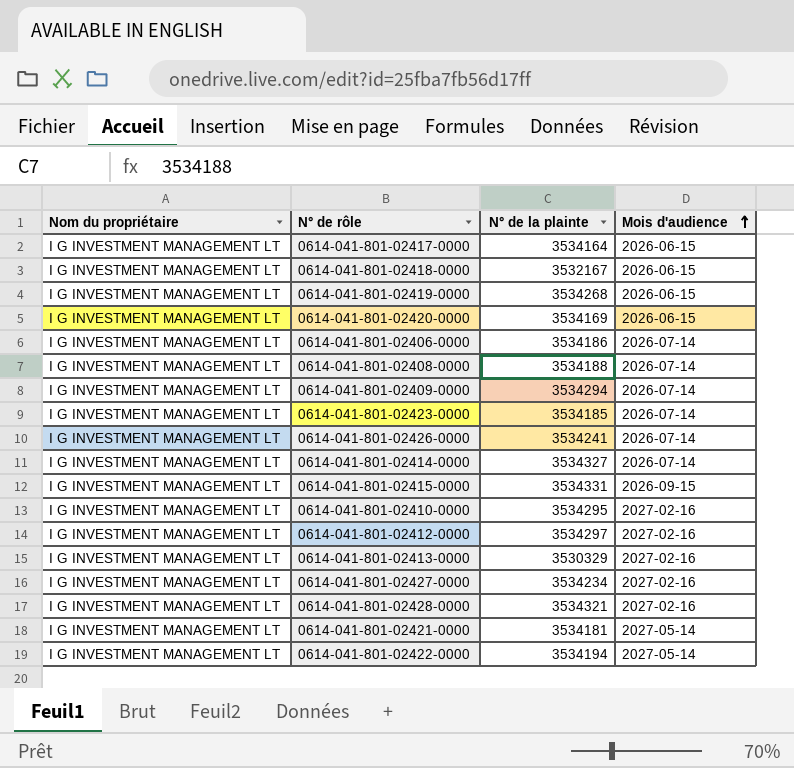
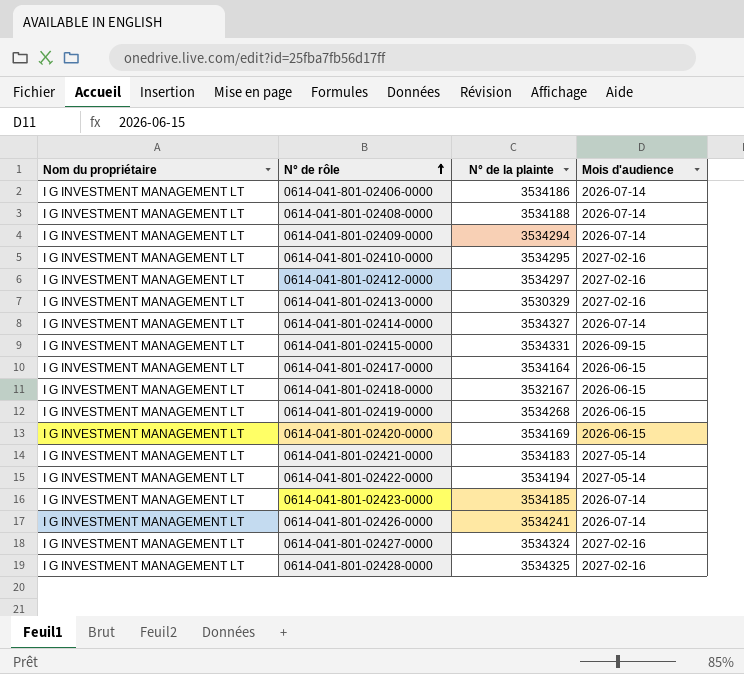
row order: Mois d'audience ascending -> N° de rôle ascending
0614-041-801-02421-0000 | N° de la plainte: 3534181 -> 3534183
0614-041-801-02427-0000 | N° de la plainte: 3534234 -> 3534324
0614-041-801-02428-0000 | N° de la plainte: 3534321 -> 3534325

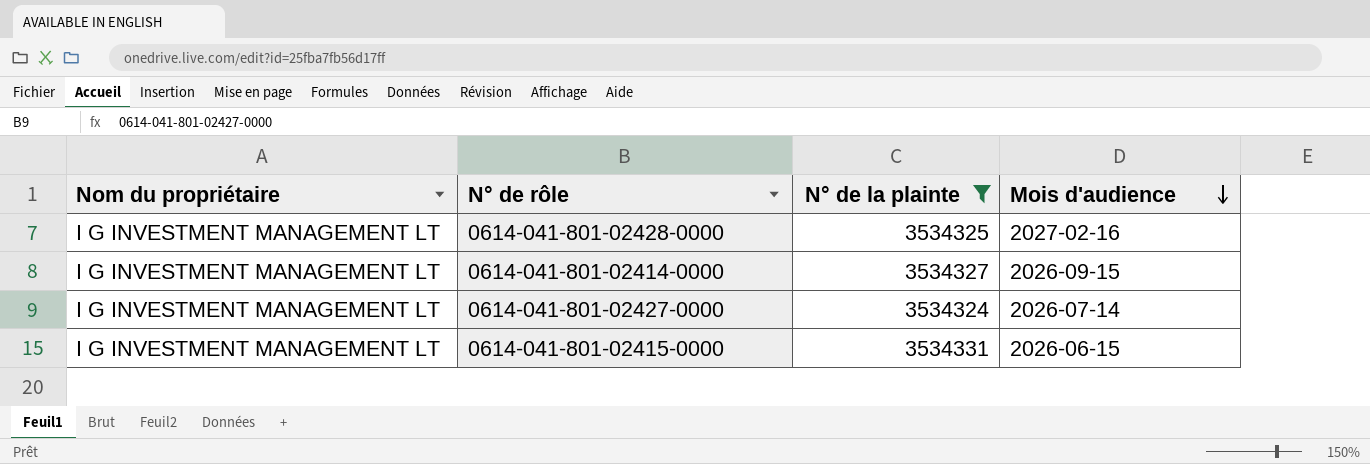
filter: none -> N° de la plainte >= 3534324
row order: N° de rôle ascending -> Mois d'audience descending
0614-041-801-02414-0000 | Mois d'audience: 2026-07-14 -> 2026-09-15
0614-041-801-02427-0000 | Mois d'audience: 2027-02-16 -> 2026-07-14
0614-041-801-02415-0000 | Mois d'audience: 2026-09-15 -> 2026-06-15

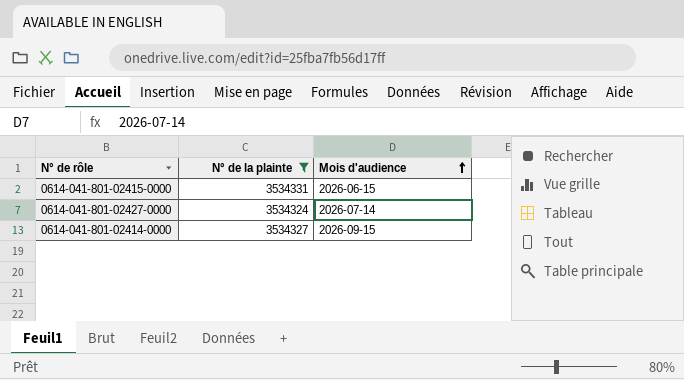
row order: Mois d'audience descending -> Mois d'audience ascending
column Nom du propriétaire | position: 1 -> none
row 0614-041-801-02428-0000: I G INVESTMENT MANAGEMENT LT | 3534325 | 2027-02-16 -> none

